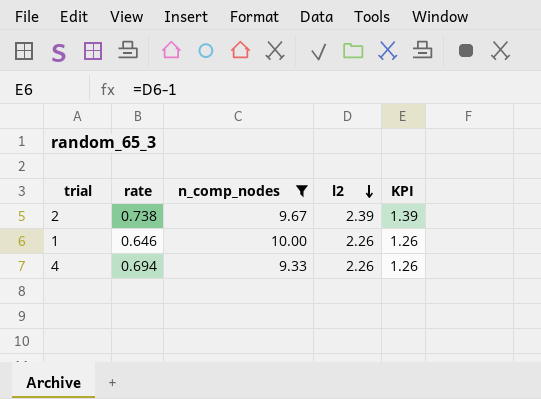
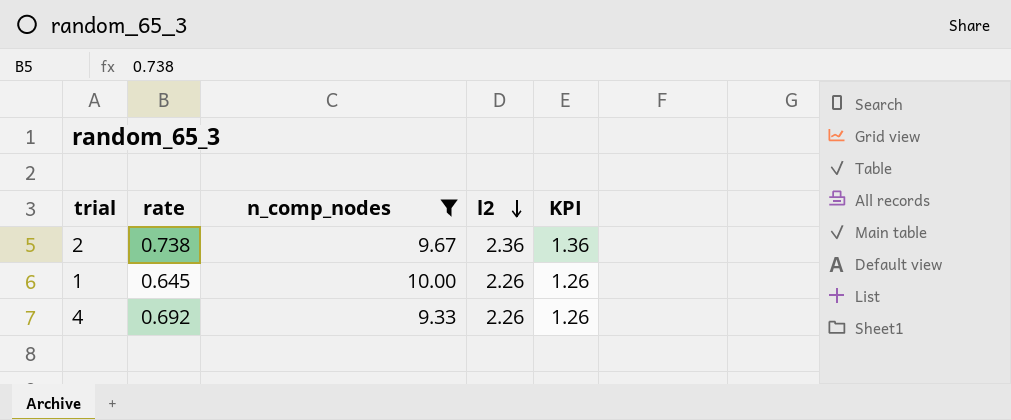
2 | l2: 2.39 -> 2.36
2 | KPI: 1.39 -> 1.36
1 | rate: 0.646 -> 0.645
4 | rate: 0.694 -> 0.692

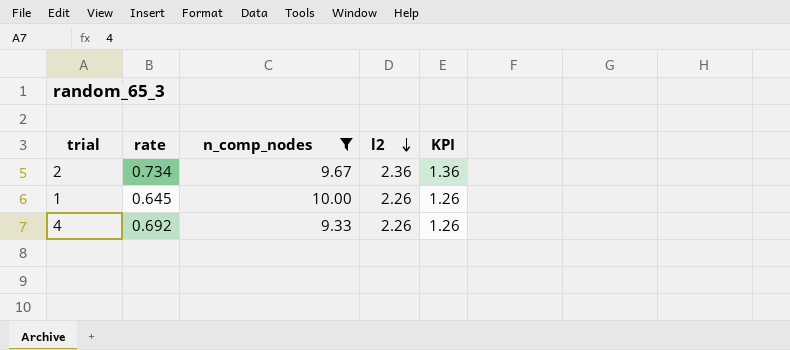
2 | rate: 0.738 -> 0.734

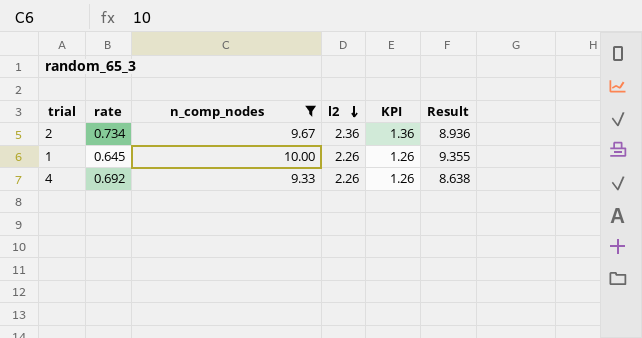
column Result | formula: none -> [n_comp_nodes] - [rate]

